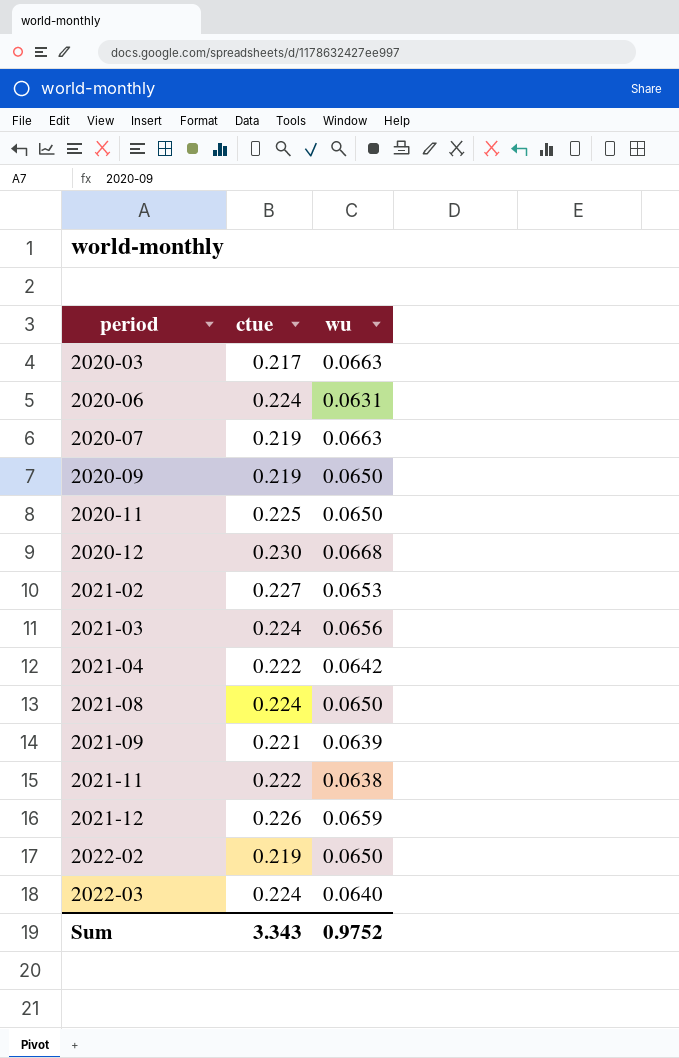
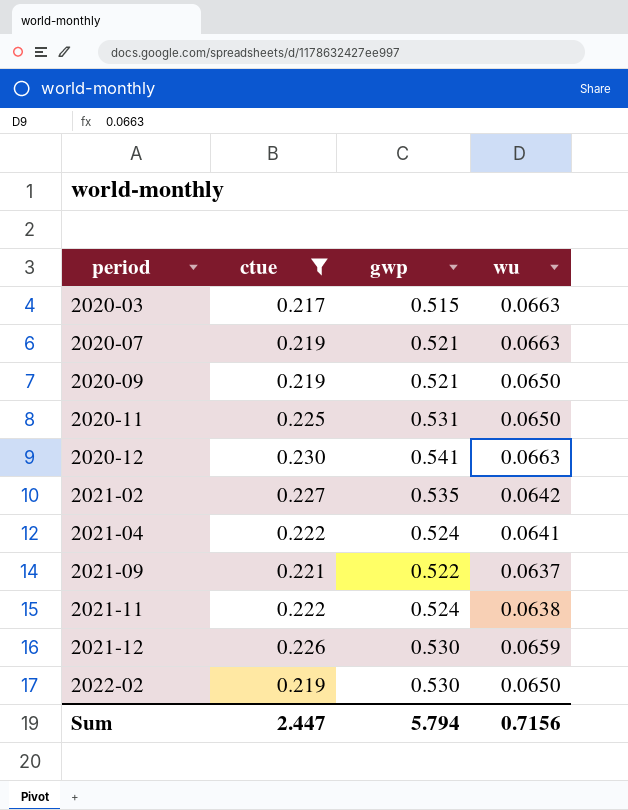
filter: none -> ctue != 0.224
column gwp | position: none -> 3
2020-12 | wu: 0.0668 -> 0.0663
2021-02 | wu: 0.0653 -> 0.0642
2021-04 | wu: 0.0642 -> 0.0641
2021-09 | wu: 0.0639 -> 0.0637
Sum | ctue: 3.343 -> 2.447
Sum | wu: 0.9752 -> 0.7156

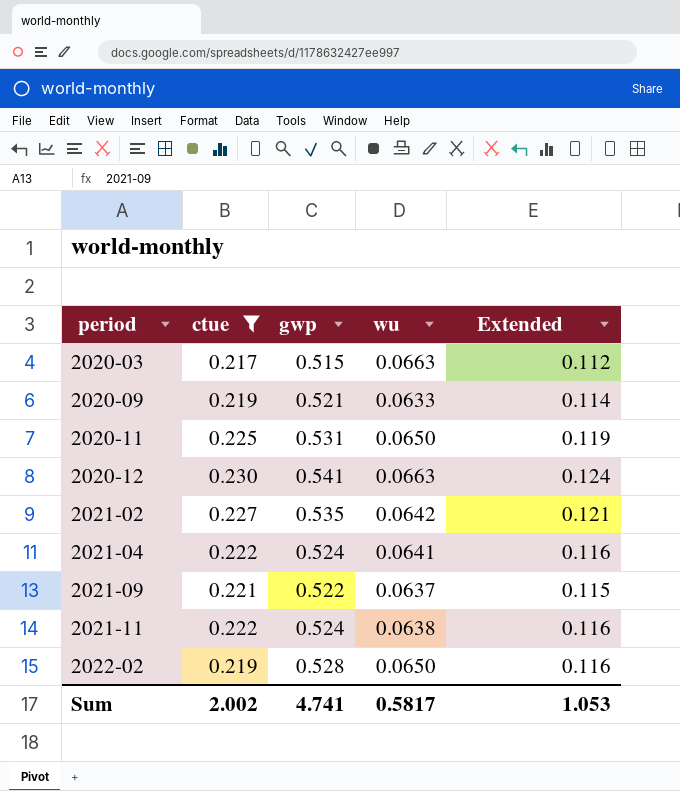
column Extended | formula: none -> [ctue] * [gwp]
row 2020-07: 0.219 | 0.521 | 0.0663 -> none
row 2021-12: 0.226 | 0.530 | 0.0659 -> none
2020-09 | wu: 0.0650 -> 0.0633
2022-02 | gwp: 0.530 -> 0.528
Sum | ctue: 2.447 -> 2.002
Sum | gwp: 5.794 -> 4.741
Sum | wu: 0.7156 -> 0.5817

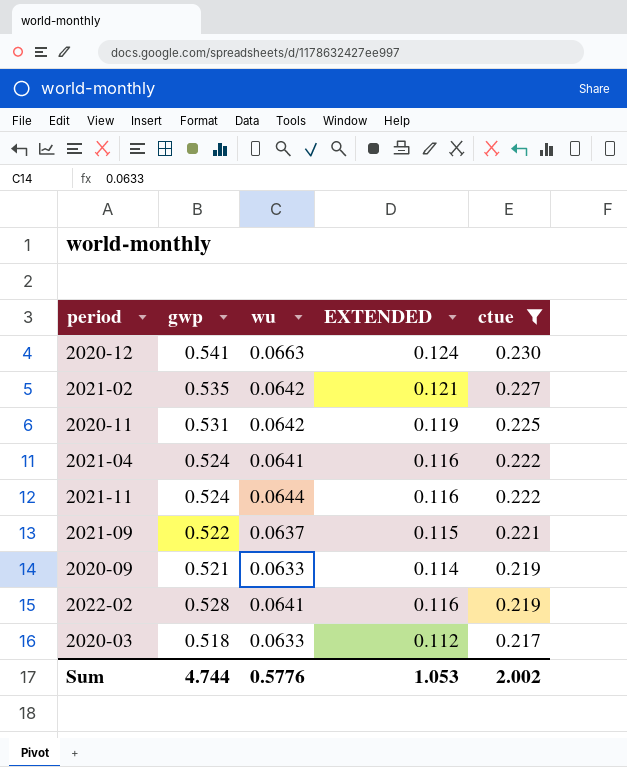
row order: period ascending -> ctue descending
column name: Extended -> EXTENDED
column ctue | position: 2 -> 5
2020-11 | wu: 0.0650 -> 0.0642
2021-11 | wu: 0.0638 -> 0.0644
2022-02 | wu: 0.0650 -> 0.0641
2020-03 | gwp: 0.515 -> 0.518
2020-03 | wu: 0.0663 -> 0.0633
Sum | gwp: 4.741 -> 4.744
Sum | wu: 0.5817 -> 0.5776

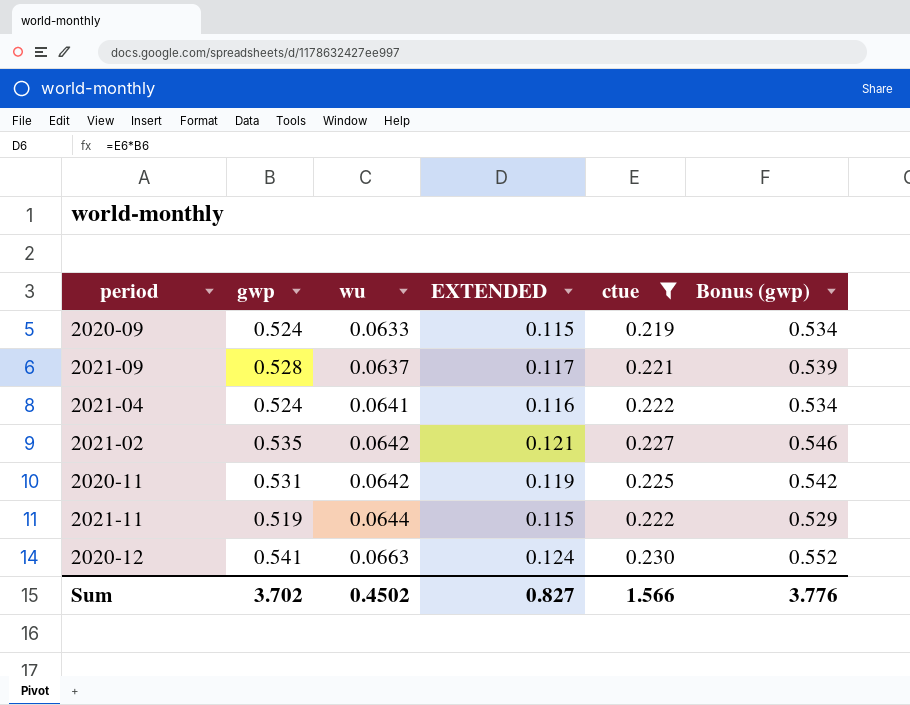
row order: ctue descending -> wu ascending
column Bonus (gwp) | formula: none -> [gwp] * 1.02
row 2022-02: 0.528 | 0.0641 | 0.116 | 0.219 -> none
row 2020-03: 0.518 | 0.0633 | 0.112 | 0.217 -> none
2020-09 | gwp: 0.521 -> 0.524
2020-09 | EXTENDED: 0.114 -> 0.115
2021-09 | gwp: 0.522 -> 0.528
2021-09 | EXTENDED: 0.115 -> 0.117
2021-11 | gwp: 0.524 -> 0.519
2021-11 | EXTENDED: 0.116 -> 0.115
Sum | gwp: 4.744 -> 3.702
Sum | wu: 0.5776 -> 0.4502
Sum | EXTENDED: 1.053 -> 0.827
Sum | ctue: 2.002 -> 1.566

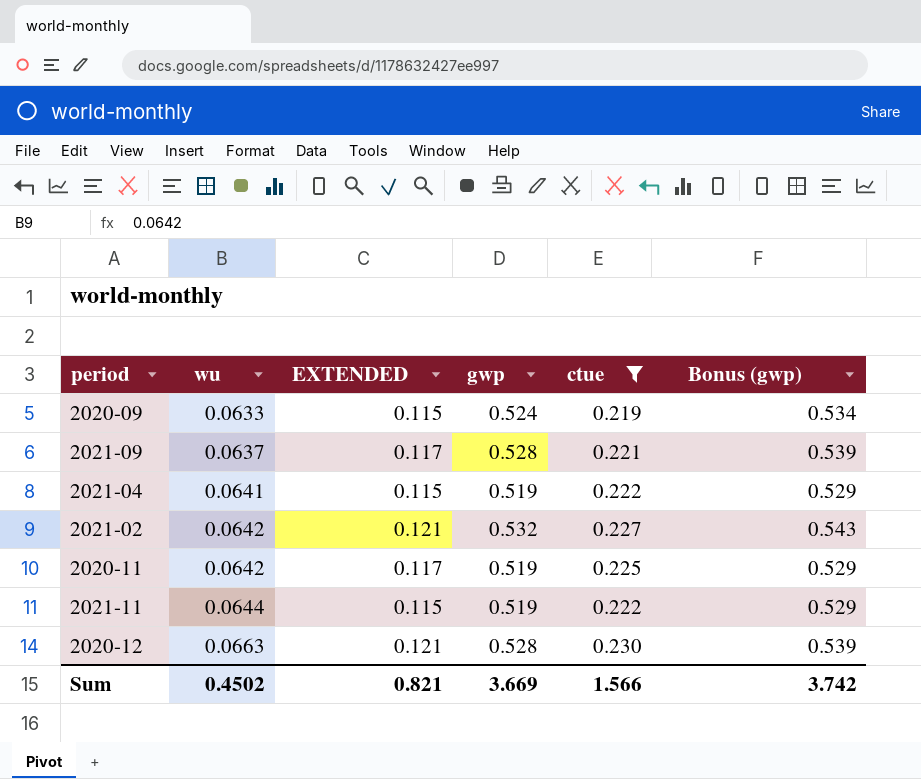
column gwp | position: 2 -> 4
2021-04 | EXTENDED: 0.116 -> 0.115
2021-04 | gwp: 0.524 -> 0.519
2021-04 | Bonus (gwp): 0.534 -> 0.529
2021-02 | gwp: 0.535 -> 0.532
2021-02 | Bonus (gwp): 0.546 -> 0.543
2020-11 | EXTENDED: 0.119 -> 0.117
2020-11 | gwp: 0.531 -> 0.519
2020-11 | Bonus (gwp): 0.542 -> 0.529
2020-12 | EXTENDED: 0.124 -> 0.121
2020-12 | gwp: 0.541 -> 0.528
2020-12 | Bonus (gwp): 0.552 -> 0.539
Sum | EXTENDED: 0.827 -> 0.821
Sum | gwp: 3.702 -> 3.669
Sum | Bonus (gwp): 3.776 -> 3.742

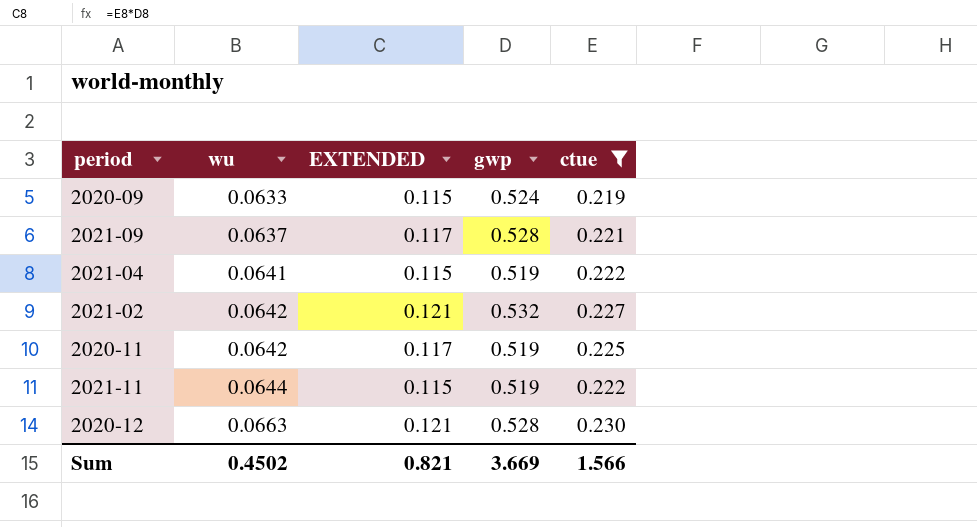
column Bonus (gwp) | formula: [gwp] * 1.02 -> none

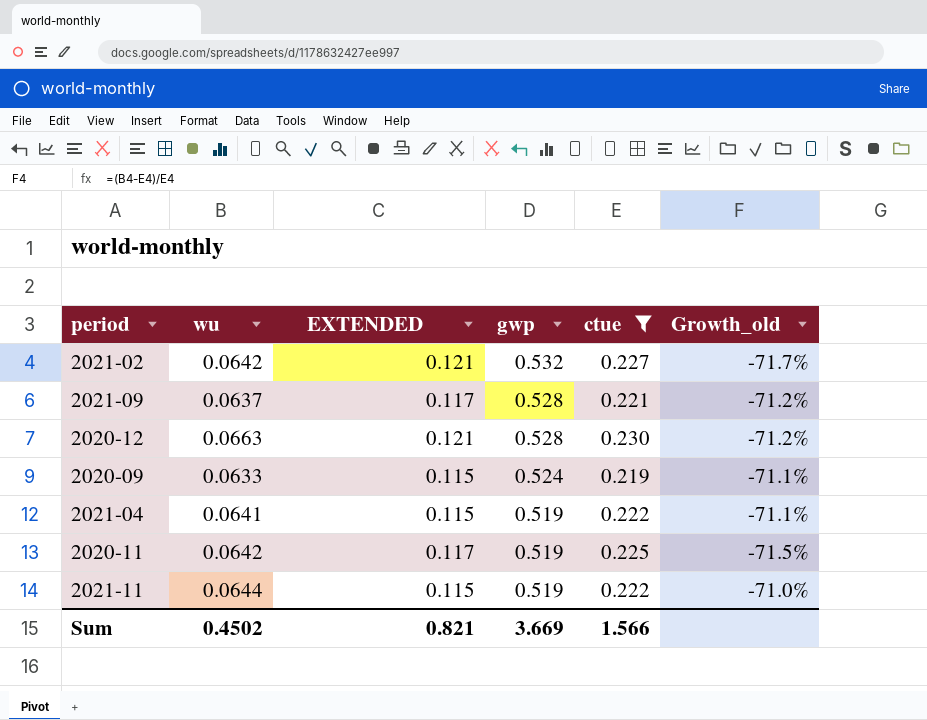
row order: wu ascending -> gwp descending
column Growth_old | formula: none -> ([wu] - [ctue]) / [ctue]

